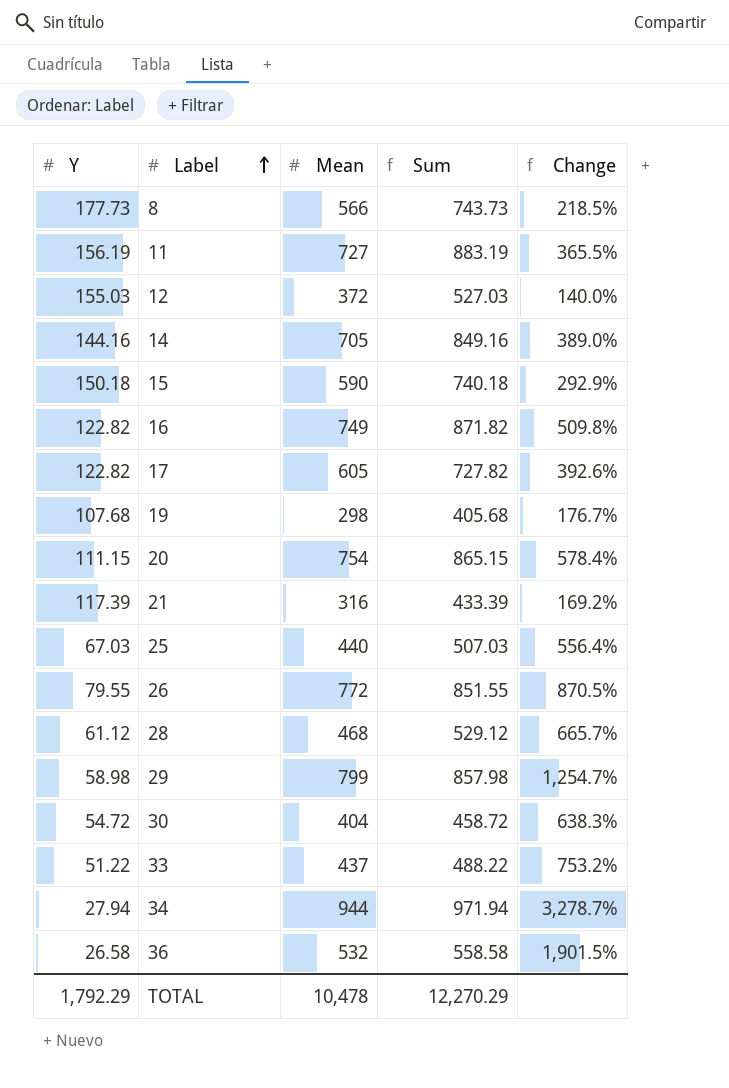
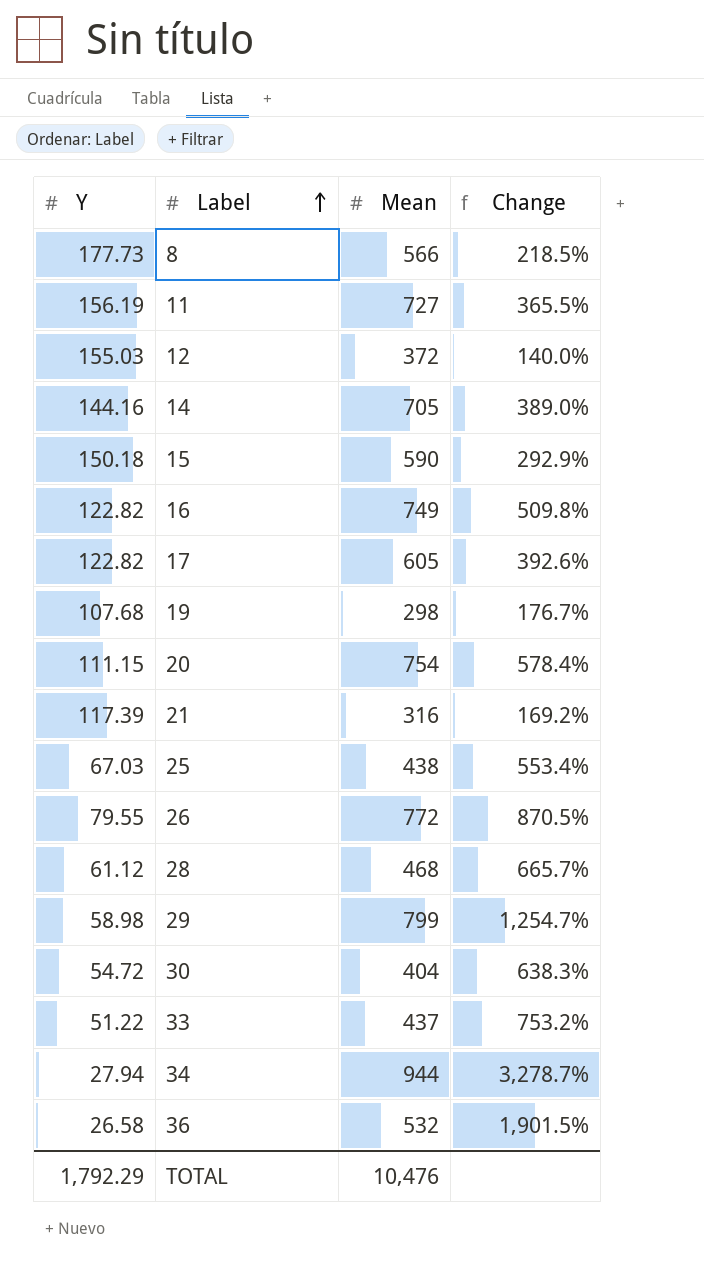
column Sum | formula: [Y] + [Mean] -> none
25 | Mean: 440 -> 438
25 | Change: 556.4% -> 553.4%
TOTAL | Mean: 10,478 -> 10,476

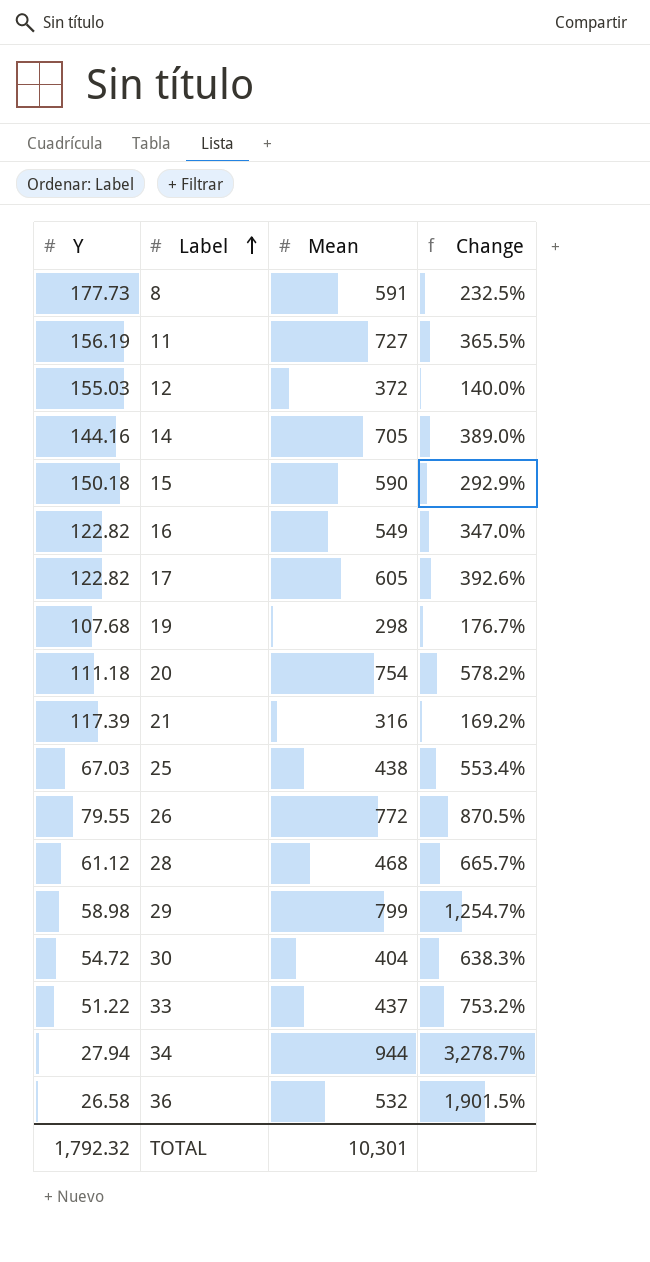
8 | Mean: 566 -> 591
8 | Change: 218.5% -> 232.5%
16 | Mean: 749 -> 549
16 | Change: 509.8% -> 347.0%
20 | Y: 111.15 -> 111.18
20 | Change: 578.4% -> 578.2%
TOTAL | Y: 1,792.29 -> 1,792.32
TOTAL | Mean: 10,476 -> 10,301

